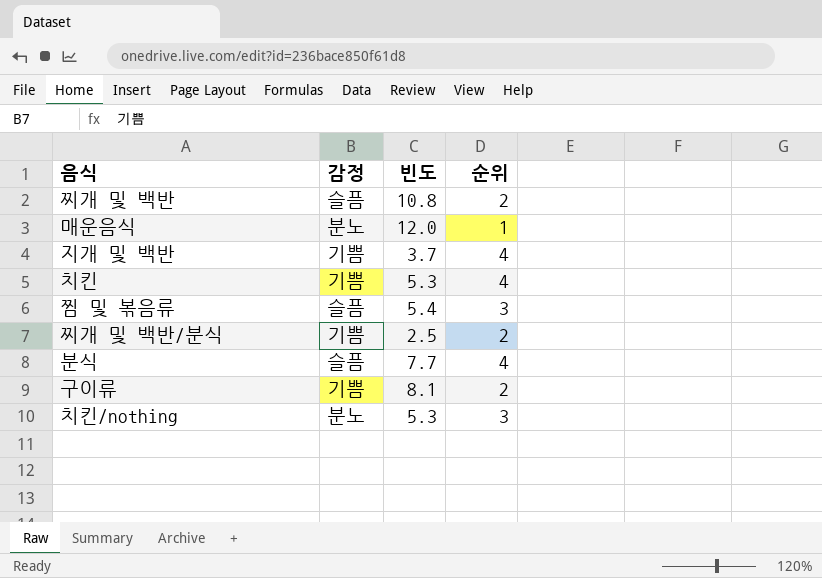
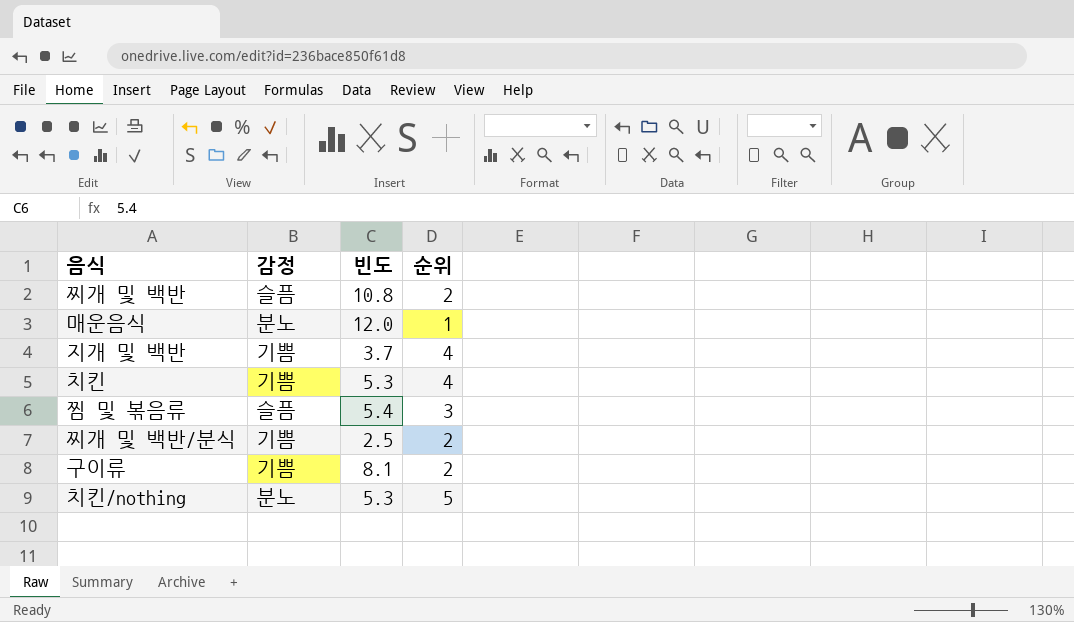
row 분식: 슬픔 | 7.7 | 4 -> none
치킨/nothing | 순위: 3 -> 5

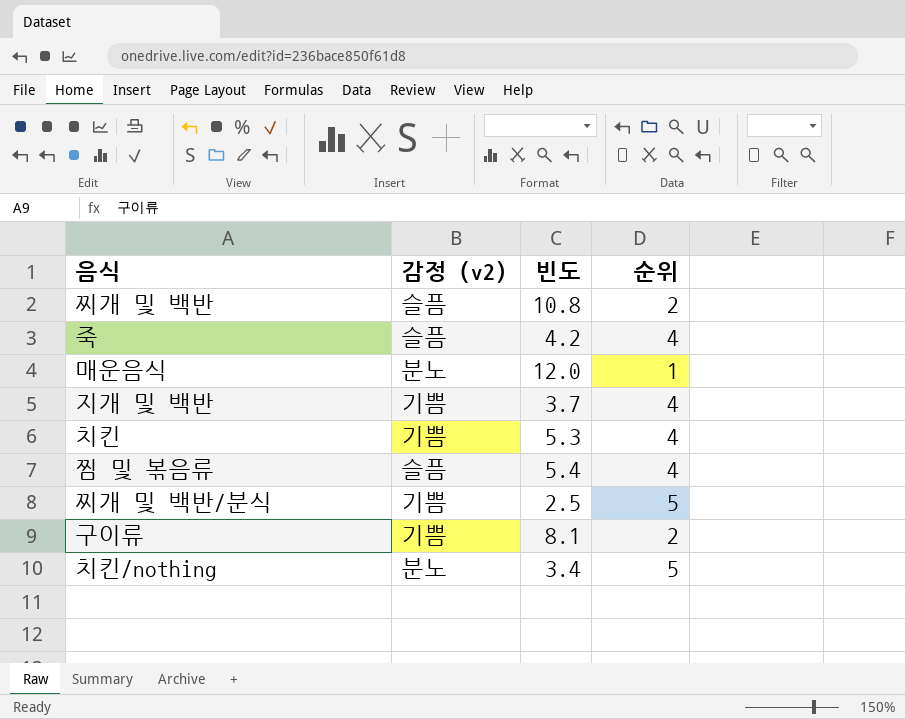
column name: 감정 -> 감정 (v2)
row 죽: none -> 슬픔 | 4.2 | 4
찜 및 볶음류 | 순위: 3 -> 4
찌개 및 백반/분식 | 순위: 2 -> 5
치킨/nothing | 빈도: 5.3 -> 3.4

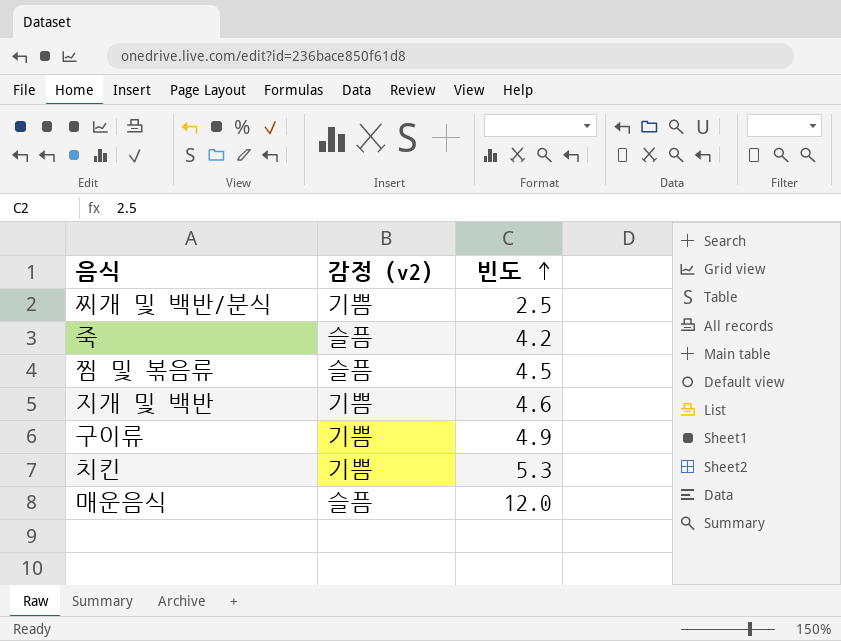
row order: none -> 빈도 ascending
column 순위 | position: 4 -> none
row 찌개 및 백반: 슬픔 | 10.8 | 2 -> none
row 치킨/nothing: 분노 | 3.4 | 5 -> none
찜 및 볶음류 | 빈도: 5.4 -> 4.5
지개 및 백반 | 빈도: 3.7 -> 4.6
구이류 | 빈도: 8.1 -> 4.9
매운음식 | 감정 (v2): 분노 -> 슬픔

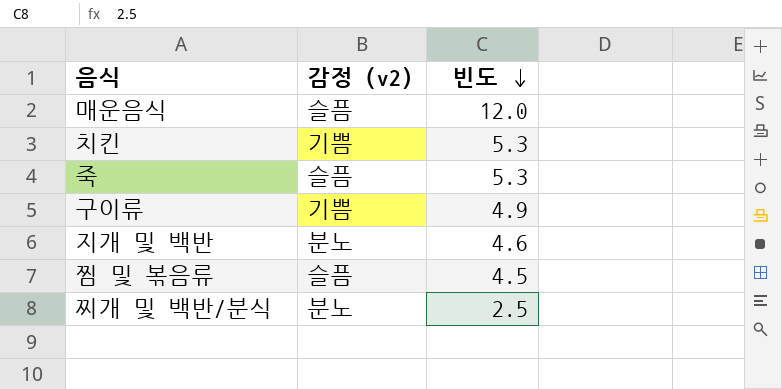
row order: 빈도 ascending -> 빈도 descending
죽 | 빈도: 4.2 -> 5.3
지개 및 백반 | 감정 (v2): 기쁨 -> 분노
찌개 및 백반/분식 | 감정 (v2): 기쁨 -> 분노

